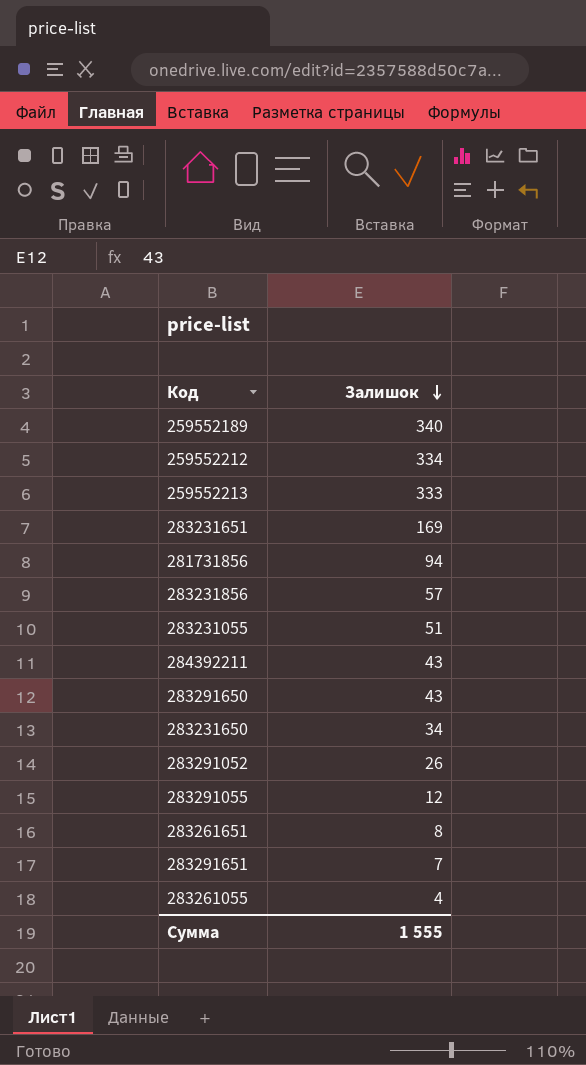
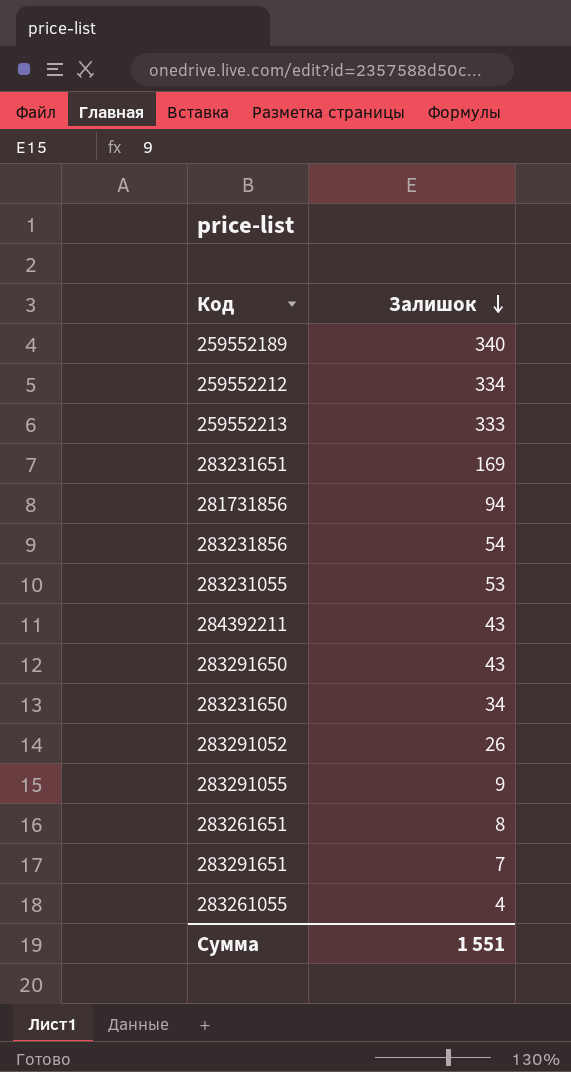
283231856 | Залишок: 57 -> 54
283231055 | Залишок: 51 -> 53
283291055 | Залишок: 12 -> 9
Сумма | Залишок: 1 555 -> 1 551

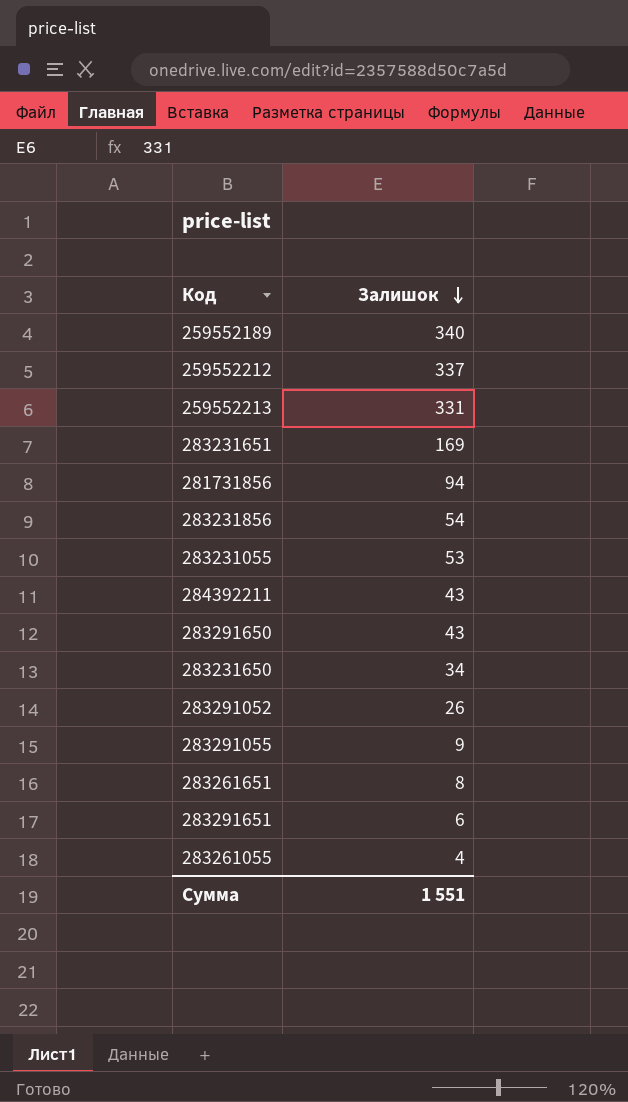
259552212 | Залишок: 334 -> 337
259552213 | Залишок: 333 -> 331
283291651 | Залишок: 7 -> 6

